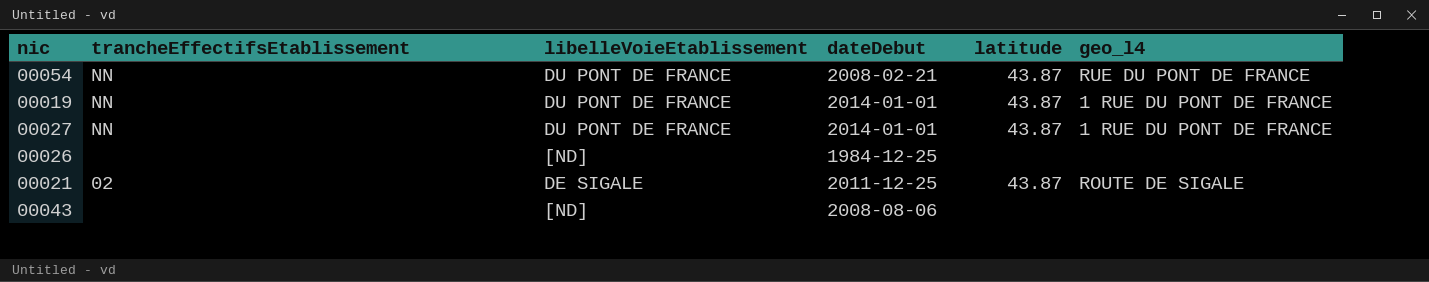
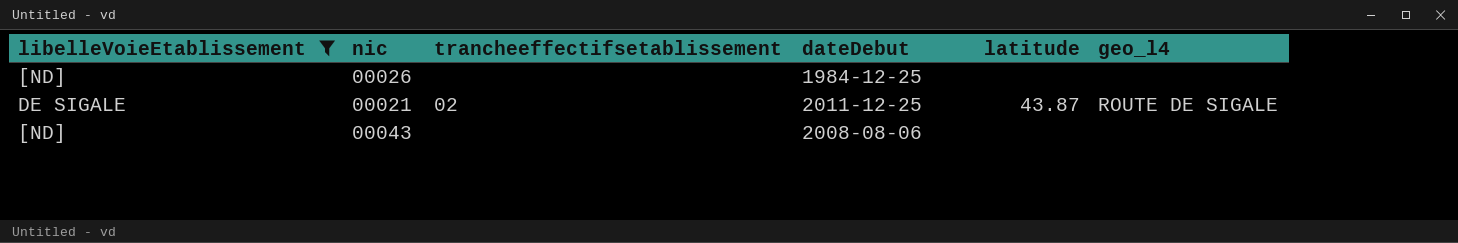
filter: none -> libelleVoieEtablissement != DU PONT DE FRANCE
column libelleVoieEtablissement | position: 3 -> 1
column name: trancheEffectifsEtablissement -> trancheeffectifsetablissement

